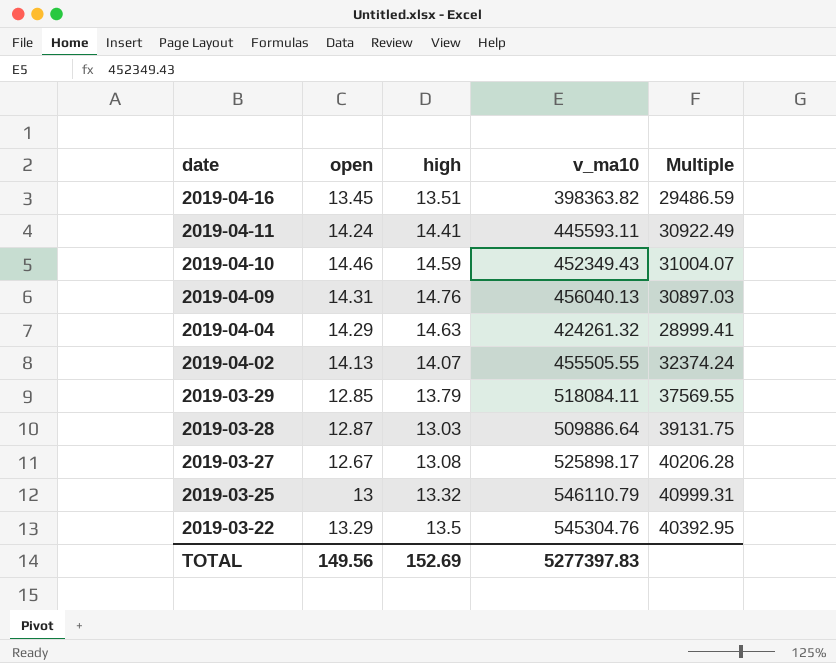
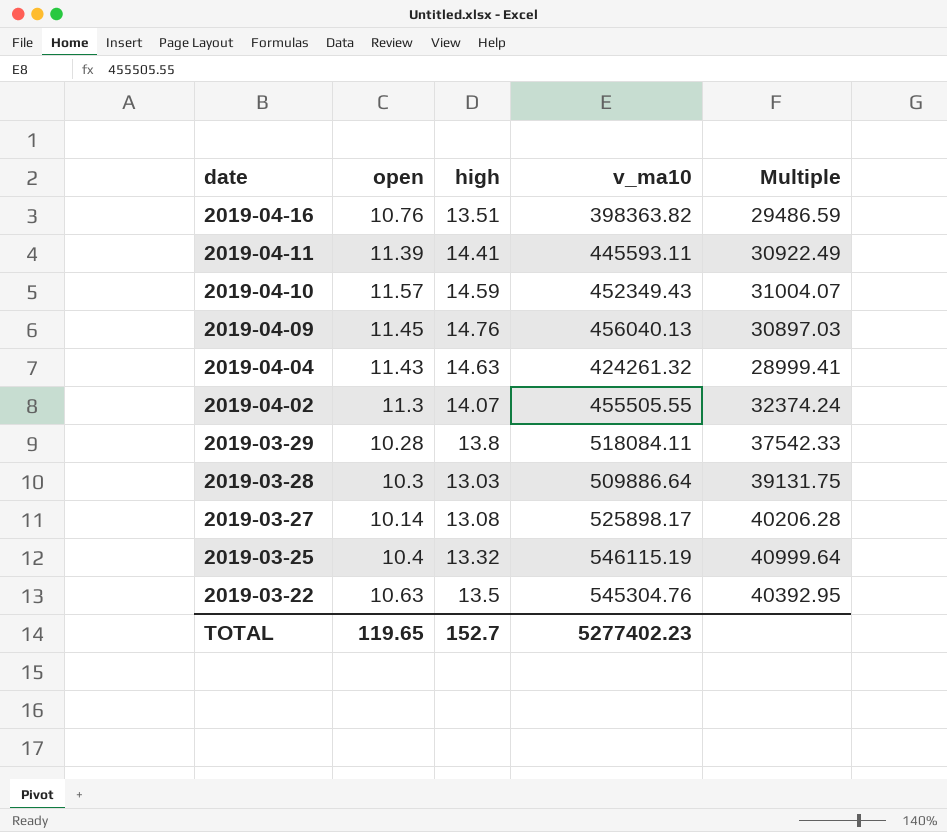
2019-04-16 | open: 13.45 -> 10.76
2019-04-11 | open: 14.24 -> 11.39
2019-04-10 | open: 14.46 -> 11.57
2019-04-09 | open: 14.31 -> 11.45
2019-04-04 | open: 14.29 -> 11.43
2019-04-02 | open: 14.13 -> 11.3
2019-03-29 | open: 12.85 -> 10.28
2019-03-29 | high: 13.79 -> 13.8
2019-03-29 | Multiple: 37569.55 -> 37542.33
2019-03-28 | open: 12.87 -> 10.3
2019-03-27 | open: 12.67 -> 10.14
2019-03-25 | open: 13 -> 10.4
2019-03-25 | v_ma10: 546110.79 -> 546115.19
2019-03-25 | Multiple: 40999.31 -> 40999.64
2019-03-22 | open: 13.29 -> 10.63
TOTAL | open: 149.56 -> 119.65
TOTAL | high: 152.69 -> 152.7
TOTAL | v_ma10: 5277397.83 -> 5277402.23

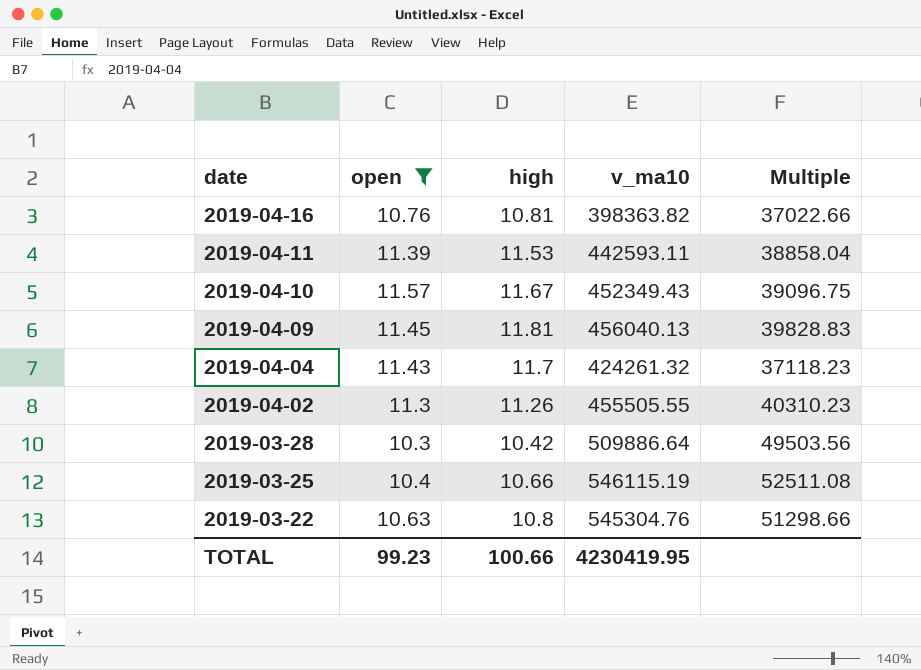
filter: none -> open >= 10.3
column Multiple | formula: [v_ma10] / [high] -> [v_ma10] / [open]
2019-04-16 | high: 13.51 -> 10.81
2019-04-11 | high: 14.41 -> 11.53
2019-04-11 | v_ma10: 445593.11 -> 442593.11
2019-04-10 | high: 14.59 -> 11.67
2019-04-09 | high: 14.76 -> 11.81
2019-04-04 | high: 14.63 -> 11.7
2019-04-02 | high: 14.07 -> 11.26
2019-03-28 | high: 13.03 -> 10.42
2019-03-25 | high: 13.32 -> 10.66
2019-03-22 | high: 13.5 -> 10.8
TOTAL | open: 119.65 -> 99.23
TOTAL | high: 152.7 -> 100.66
TOTAL | v_ma10: 5277402.23 -> 4230419.95

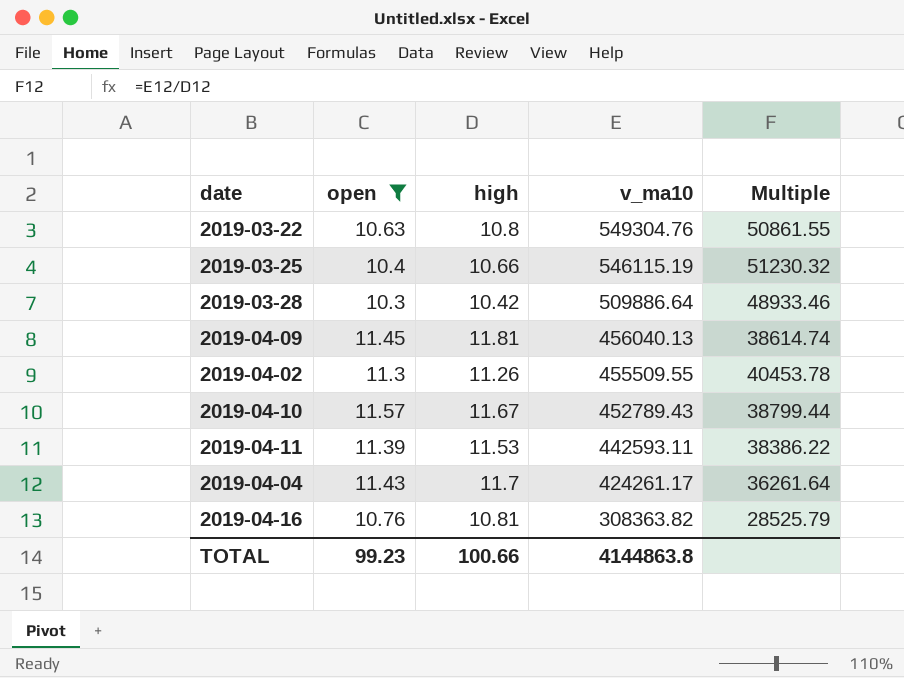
row order: date descending -> v_ma10 descending
column Multiple | formula: [v_ma10] / [open] -> [v_ma10] / [high]
2019-03-22 | v_ma10: 545304.76 -> 549304.76
2019-04-02 | v_ma10: 455505.55 -> 455509.55
2019-04-10 | v_ma10: 452349.43 -> 452789.43
2019-04-04 | v_ma10: 424261.32 -> 424261.17
2019-04-16 | v_ma10: 398363.82 -> 308363.82
TOTAL | v_ma10: 4230419.95 -> 4144863.8

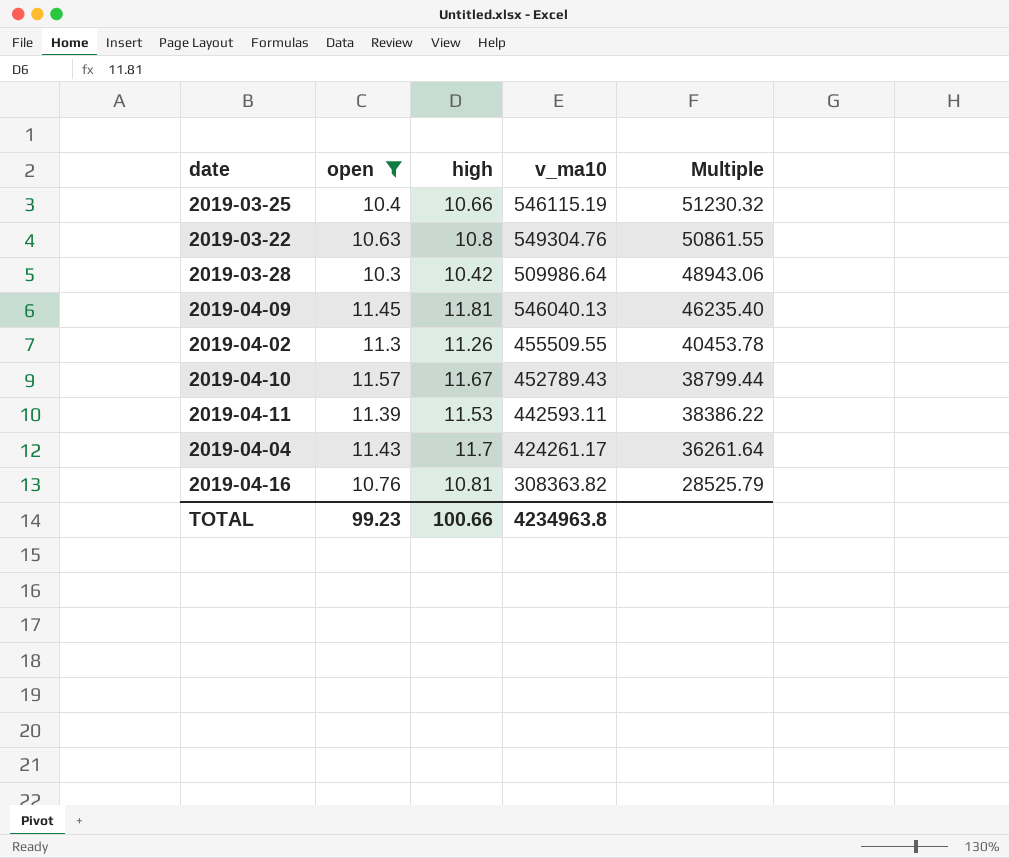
row order: v_ma10 descending -> Multiple descending
2019-03-28 | v_ma10: 509886.64 -> 509986.64
2019-03-28 | Multiple: 48933.46 -> 48943.06
2019-04-09 | v_ma10: 456040.13 -> 546040.13
2019-04-09 | Multiple: 38614.74 -> 46235.40
TOTAL | v_ma10: 4144863.8 -> 4234963.8

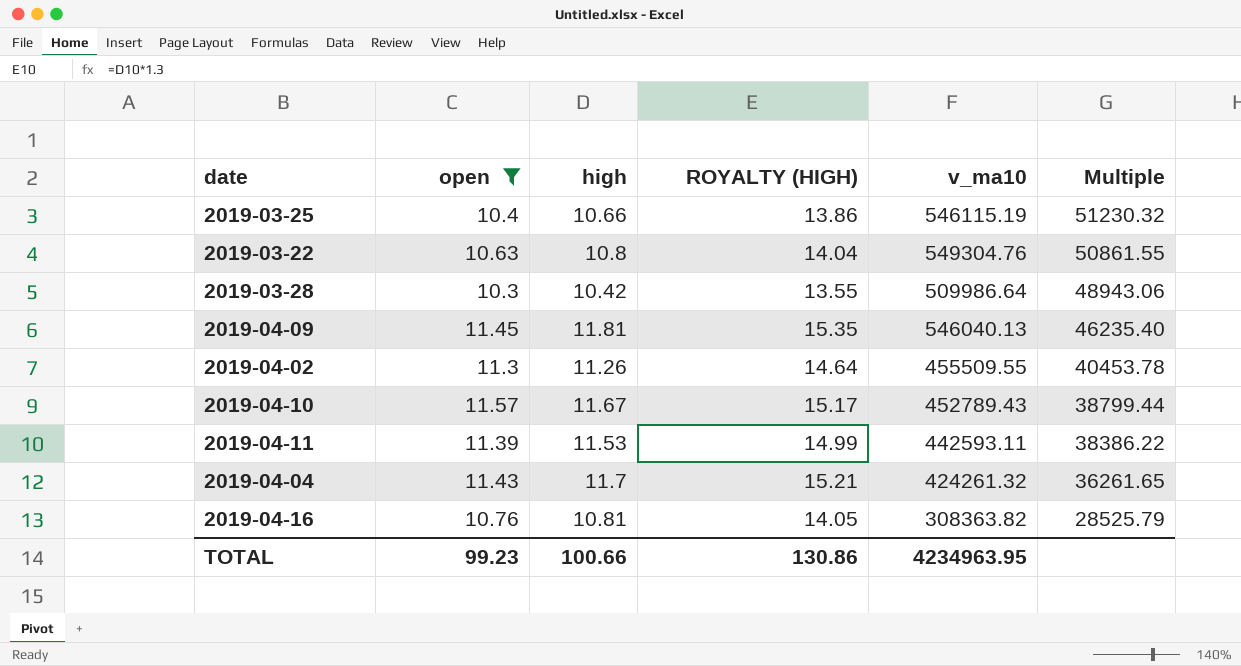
column ROYALTY (HIGH) | formula: none -> [high] * 1.3
2019-04-04 | v_ma10: 424261.17 -> 424261.32
2019-04-04 | Multiple: 36261.64 -> 36261.65
TOTAL | v_ma10: 4234963.8 -> 4234963.95

